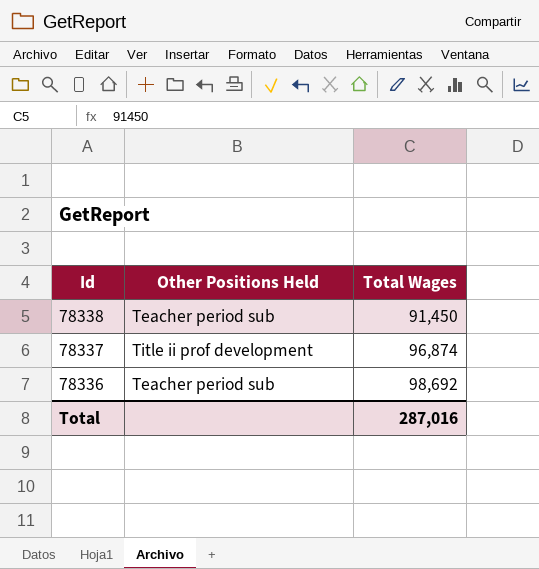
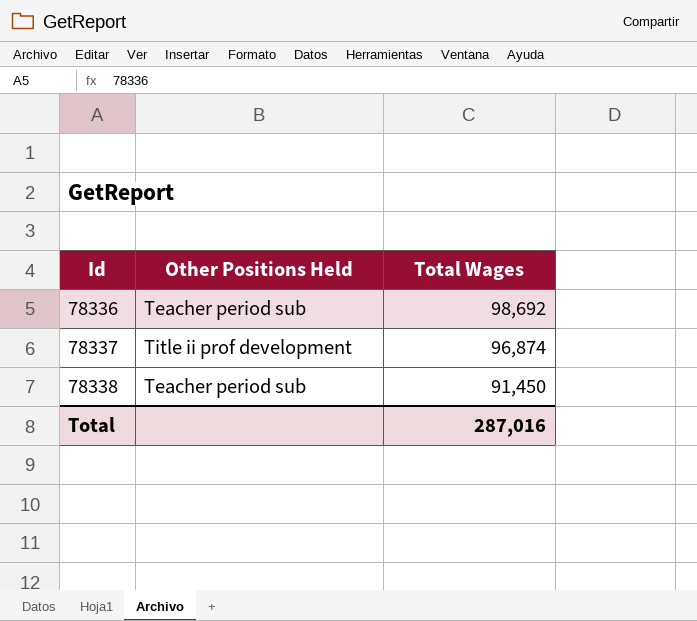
row order: Id descending -> Id ascending

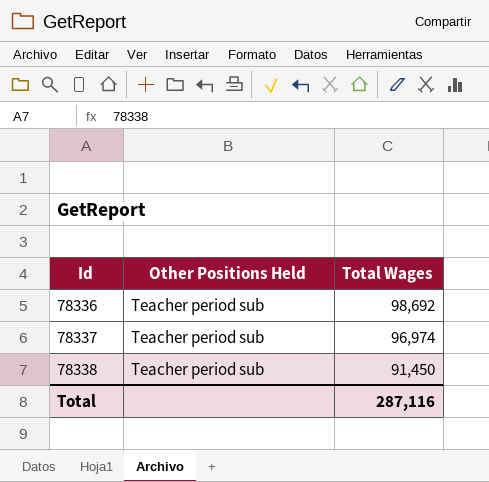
78337 | Other Positions Held: Title ii prof development -> Teacher period sub
78337 | Total Wages: 96,874 -> 96,974
Total | Total Wages: 287,016 -> 287,116

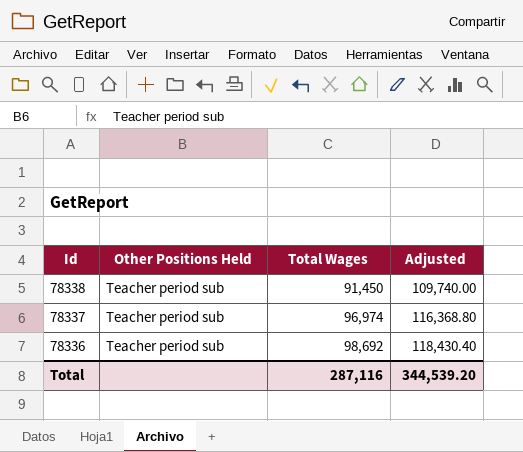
row order: Id ascending -> Id descending
column Adjusted | formula: none -> [Total Wages] * 1.2

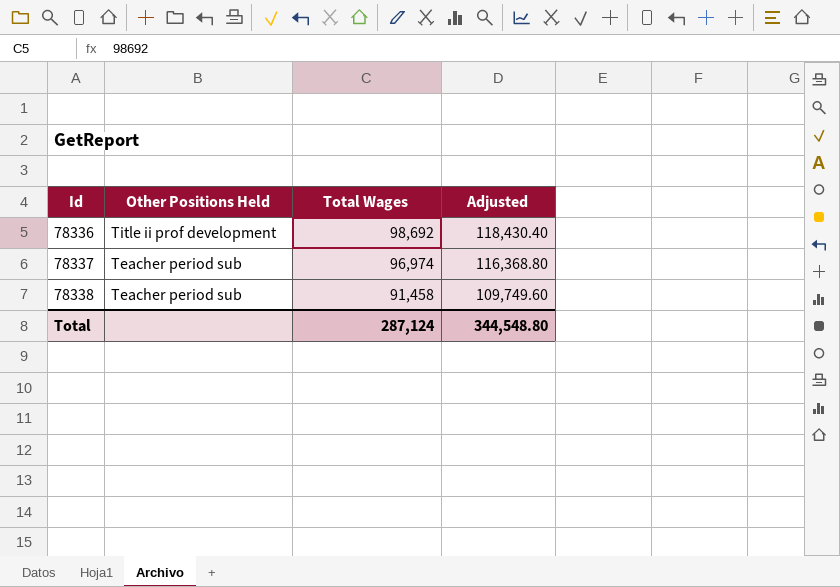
row order: Id descending -> Id ascending
78336 | Other Positions Held: Teacher period sub -> Title ii prof development
78338 | Total Wages: 91,450 -> 91,458
78338 | Adjusted: 109,740.00 -> 109,749.60
Total | Total Wages: 287,116 -> 287,124
Total | Adjusted: 344,539.20 -> 344,548.80

